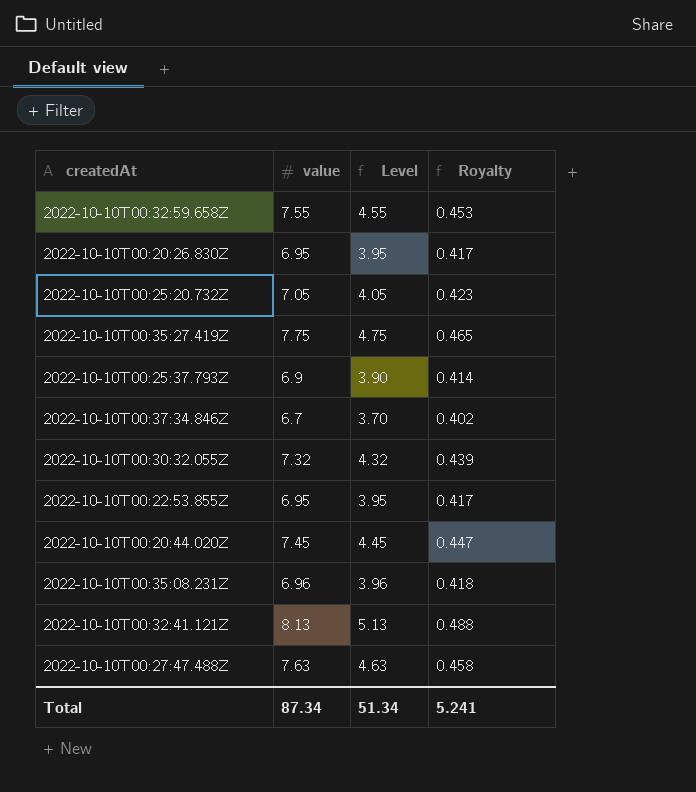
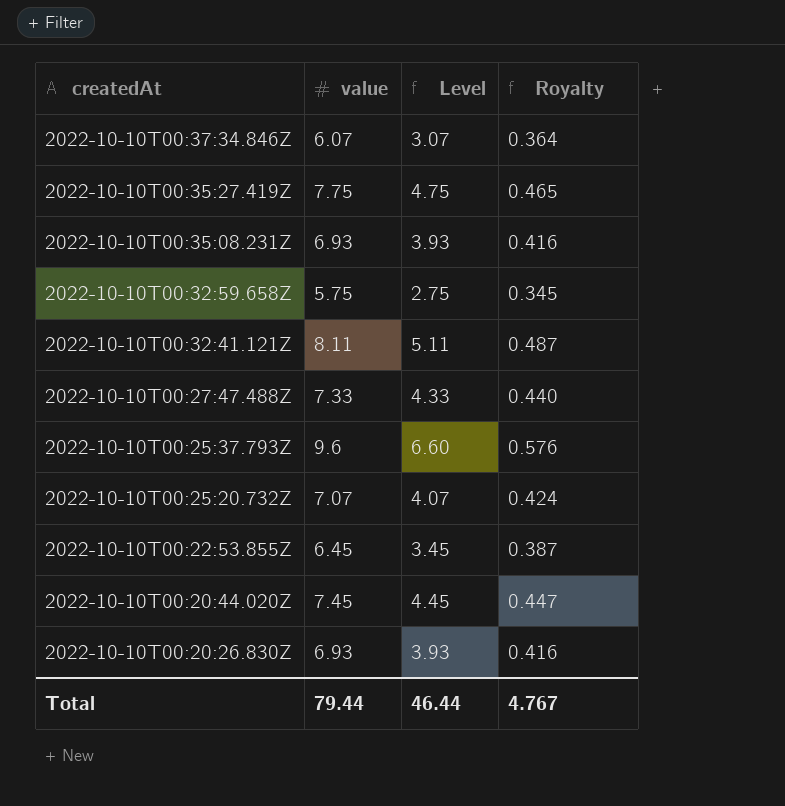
row order: none -> createdAt descending
row 2022-10-10T00:30:32.055Z: 7.32 | 4.32 | 0.439 -> none
2022-10-10T00:37:34.846Z | value: 6.7 -> 6.07
2022-10-10T00:37:34.846Z | Level: 3.70 -> 3.07
2022-10-10T00:37:34.846Z | Royalty: 0.402 -> 0.364
2022-10-10T00:35:08.231Z | value: 6.96 -> 6.93
2022-10-10T00:35:08.231Z | Level: 3.96 -> 3.93
2022-10-10T00:35:08.231Z | Royalty: 0.418 -> 0.416
2022-10-10T00:32:59.658Z | value: 7.55 -> 5.75
2022-10-10T00:32:59.658Z | Level: 4.55 -> 2.75
2022-10-10T00:32:59.658Z | Royalty: 0.453 -> 0.345
2022-10-10T00:32:41.121Z | value: 8.13 -> 8.11
2022-10-10T00:32:41.121Z | Level: 5.13 -> 5.11
2022-10-10T00:32:41.121Z | Royalty: 0.488 -> 0.487
2022-10-10T00:27:47.488Z | value: 7.63 -> 7.33
2022-10-10T00:27:47.488Z | Level: 4.63 -> 4.33
2022-10-10T00:27:47.488Z | Royalty: 0.458 -> 0.440
2022-10-10T00:25:37.793Z | value: 6.9 -> 9.6
2022-10-10T00:25:37.793Z | Level: 3.90 -> 6.60
2022-10-10T00:25:37.793Z | Royalty: 0.414 -> 0.576
2022-10-10T00:25:20.732Z | value: 7.05 -> 7.07
2022-10-10T00:25:20.732Z | Level: 4.05 -> 4.07
2022-10-10T00:25:20.732Z | Royalty: 0.423 -> 0.424
2022-10-10T00:22:53.855Z | value: 6.95 -> 6.45
2022-10-10T00:22:53.855Z | Level: 3.95 -> 3.45
2022-10-10T00:22:53.855Z | Royalty: 0.417 -> 0.387
2022-10-10T00:20:26.830Z | value: 6.95 -> 6.93
2022-10-10T00:20:26.830Z | Level: 3.95 -> 3.93
2022-10-10T00:20:26.830Z | Royalty: 0.417 -> 0.416
Total | value: 87.34 -> 79.44
Total | Level: 51.34 -> 46.44
Total | Royalty: 5.241 -> 4.767

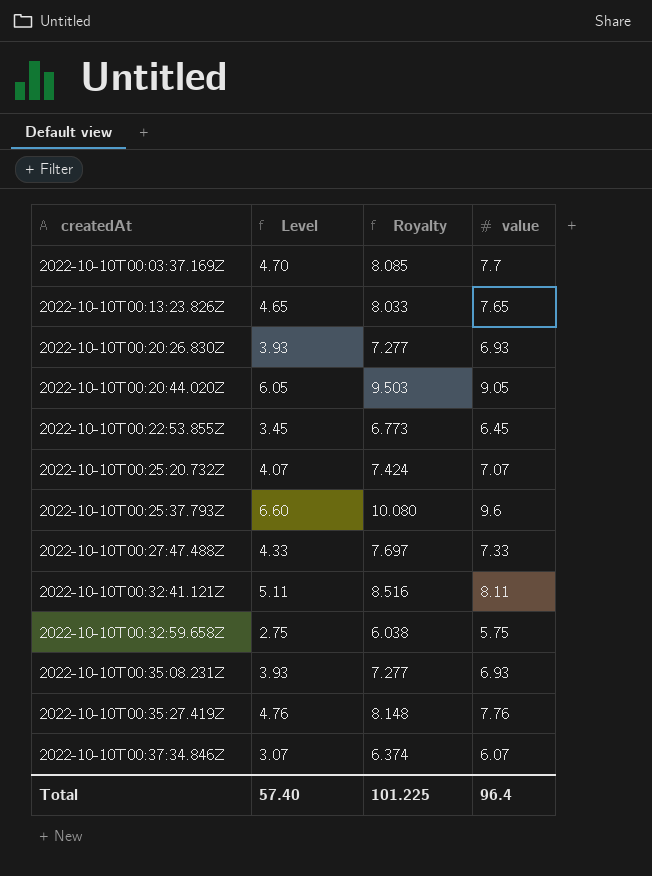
row order: createdAt descending -> createdAt ascending
column Royalty | formula: [value] * 0.06 -> [value] * 1.05
column value | position: 2 -> 4
row 2022-10-10T00:03:37.169Z: none -> 4.70 | 8.085 | 7.7
row 2022-10-10T00:13:23.826Z: none -> 4.65 | 8.033 | 7.65
2022-10-10T00:20:44.020Z | Level: 4.45 -> 6.05
2022-10-10T00:20:44.020Z | value: 7.45 -> 9.05
2022-10-10T00:35:27.419Z | Level: 4.75 -> 4.76
2022-10-10T00:35:27.419Z | value: 7.75 -> 7.76
Total | Level: 46.44 -> 57.40
Total | Royalty: 4.767 -> 101.225
Total | value: 79.44 -> 96.4

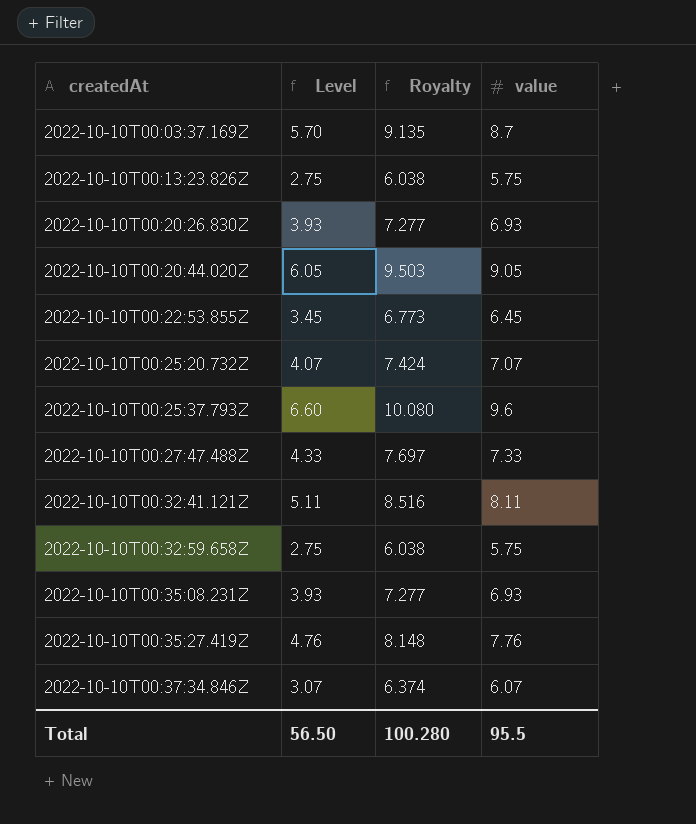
2022-10-10T00:03:37.169Z | Level: 4.70 -> 5.70
2022-10-10T00:03:37.169Z | Royalty: 8.085 -> 9.135
2022-10-10T00:03:37.169Z | value: 7.7 -> 8.7
2022-10-10T00:13:23.826Z | Level: 4.65 -> 2.75
2022-10-10T00:13:23.826Z | Royalty: 8.033 -> 6.038
2022-10-10T00:13:23.826Z | value: 7.65 -> 5.75
Total | Level: 57.40 -> 56.50
Total | Royalty: 101.225 -> 100.280
Total | value: 96.4 -> 95.5

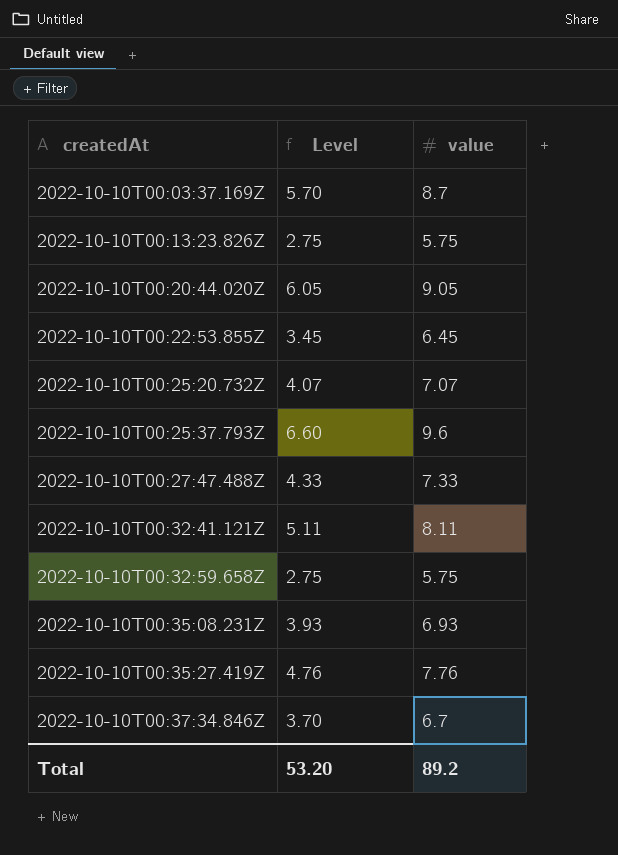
column Royalty | formula: [value] * 1.05 -> none
row 2022-10-10T00:20:26.830Z: 3.93 | 7.277 | 6.93 -> none
2022-10-10T00:37:34.846Z | Level: 3.07 -> 3.70
2022-10-10T00:37:34.846Z | value: 6.07 -> 6.7
Total | Level: 56.50 -> 53.20
Total | value: 95.5 -> 89.2

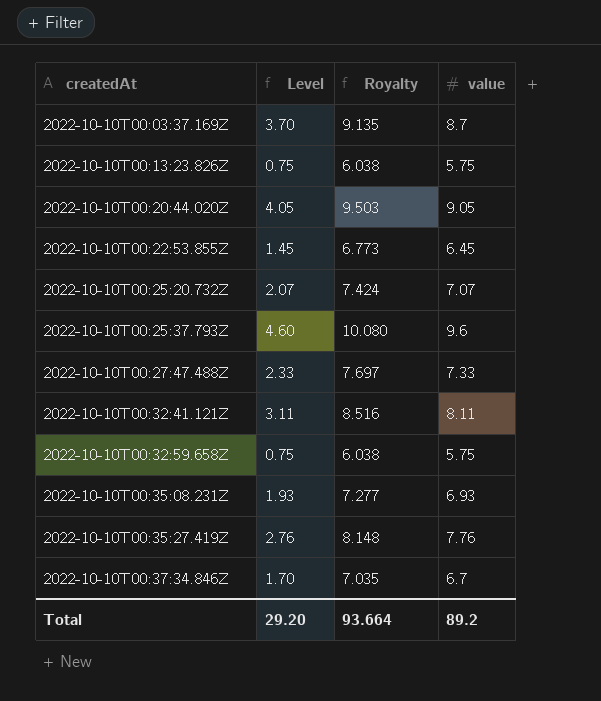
column Level | formula: [value] - 3 -> [value] - 5
column Royalty | formula: none -> [value] * 1.05
Total | Level: 53.20 -> 29.20

